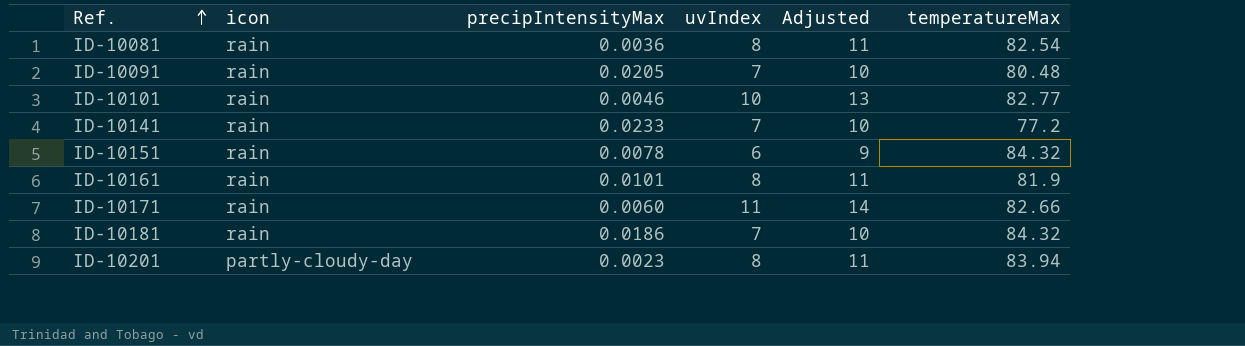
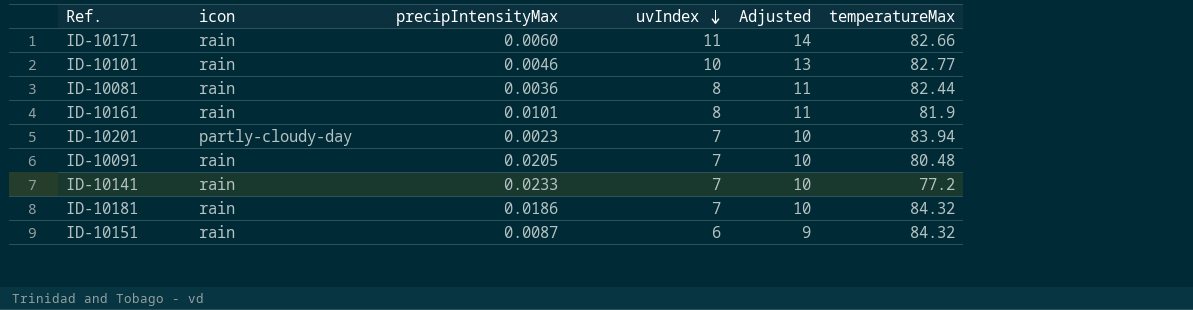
row order: Ref. ascending -> uvIndex descending
ID-10081 | temperatureMax: 82.54 -> 82.44
ID-10201 | uvIndex: 8 -> 7
ID-10201 | Adjusted: 11 -> 10
ID-10151 | precipIntensityMax: 0.0078 -> 0.0087

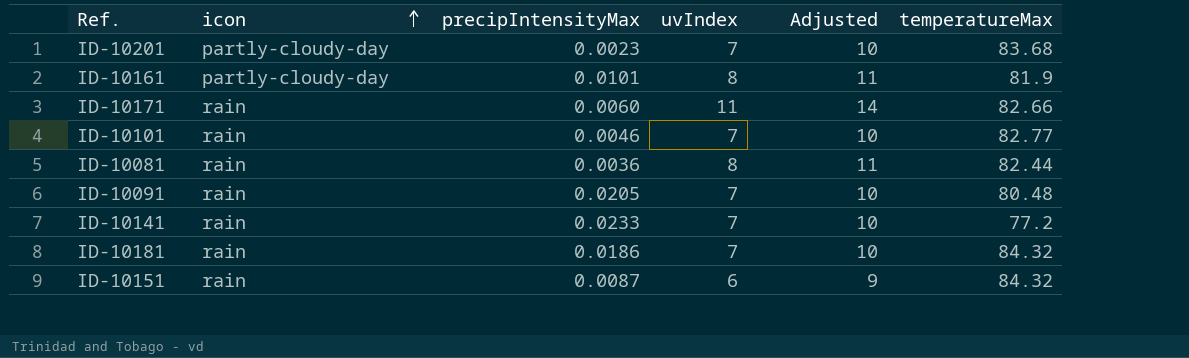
row order: uvIndex descending -> icon ascending
ID-10201 | temperatureMax: 83.94 -> 83.68
ID-10161 | icon: rain -> partly-cloudy-day
ID-10101 | uvIndex: 10 -> 7
ID-10101 | Adjusted: 13 -> 10

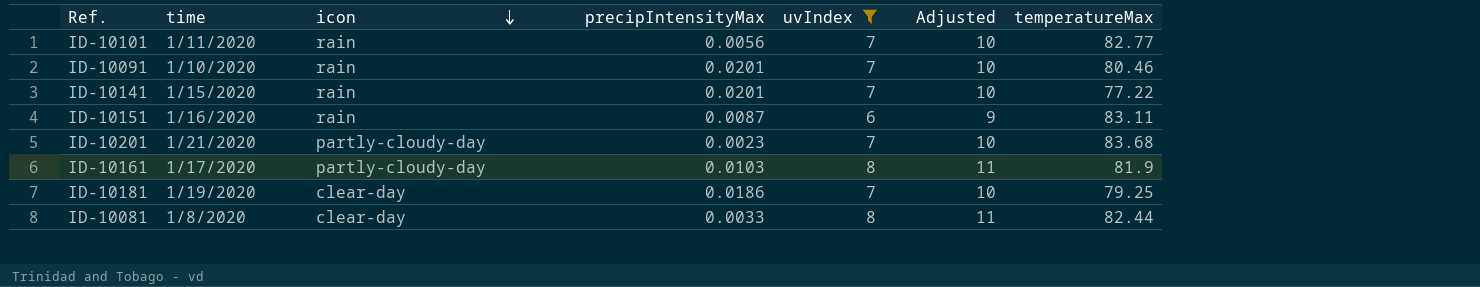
filter: none -> uvIndex != 11
row order: icon ascending -> icon descending
column time | position: none -> 2
ID-10101 | precipIntensityMax: 0.0046 -> 0.0056
ID-10091 | precipIntensityMax: 0.0205 -> 0.0201
ID-10091 | temperatureMax: 80.48 -> 80.46
ID-10141 | precipIntensityMax: 0.0233 -> 0.0201
ID-10141 | temperatureMax: 77.2 -> 77.22
ID-10151 | temperatureMax: 84.32 -> 83.11
ID-10161 | precipIntensityMax: 0.0101 -> 0.0103
ID-10181 | icon: rain -> clear-day
ID-10181 | temperatureMax: 84.32 -> 79.25
ID-10081 | icon: rain -> clear-day
ID-10081 | precipIntensityMax: 0.0036 -> 0.0033

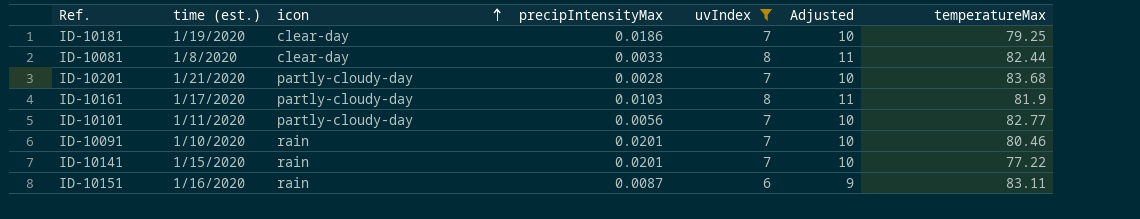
row order: icon descending -> icon ascending
column name: time -> time (est.)
ID-10201 | precipIntensityMax: 0.0023 -> 0.0028
ID-10101 | icon: rain -> partly-cloudy-day

